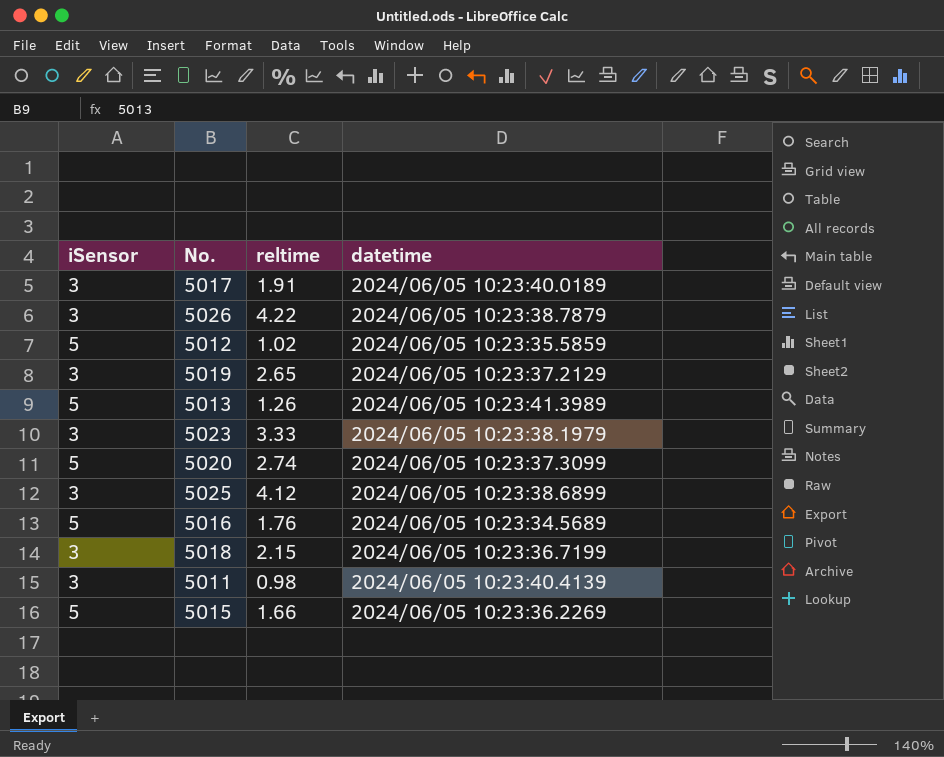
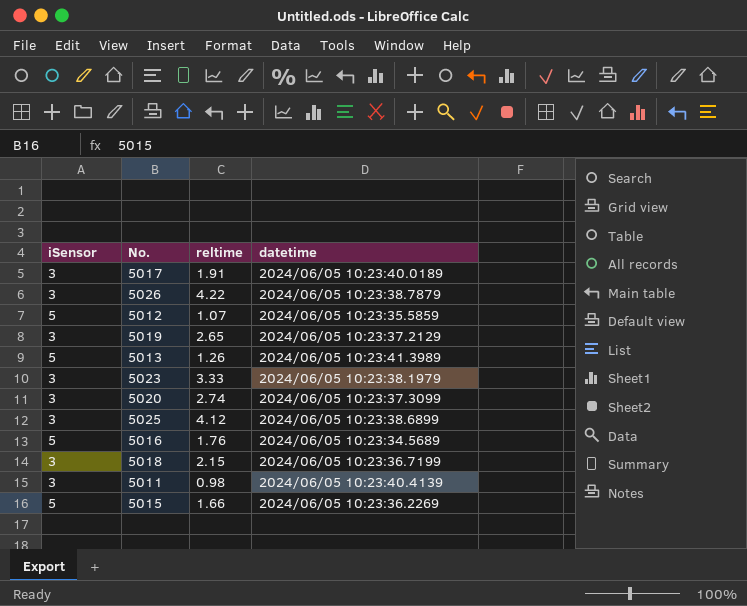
5012 | reltime: 1.02 -> 1.07
5020 | iSensor: 5 -> 3

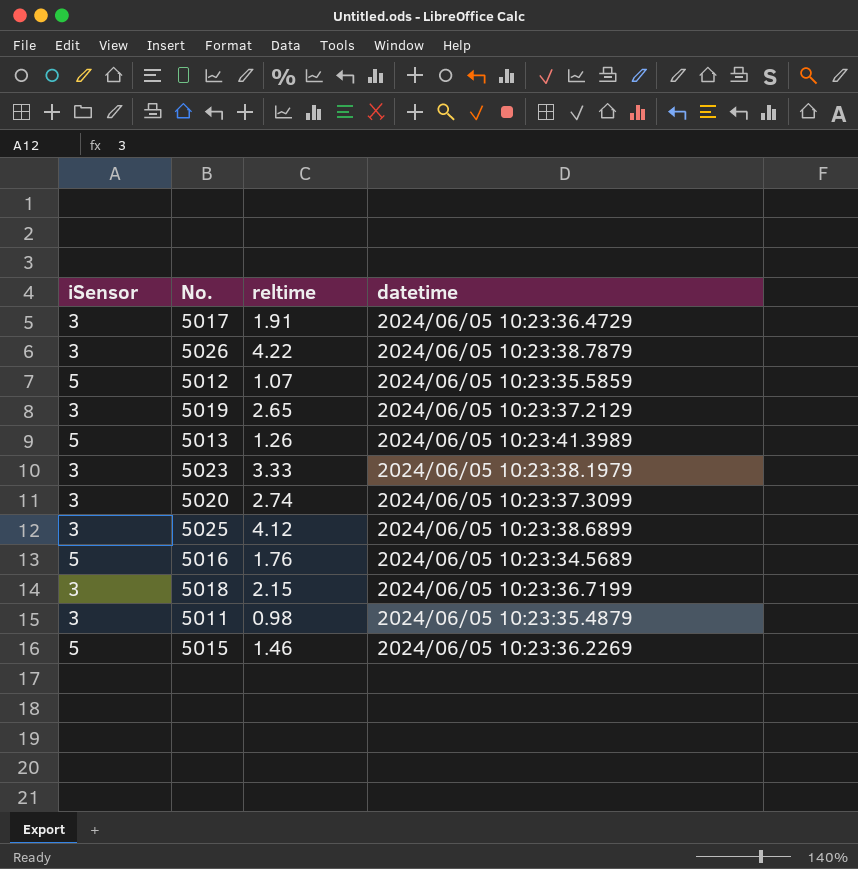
5017 | datetime: 2024/06/05 10:23:40.0189 -> 2024/06/05 10:23:36.4729
5011 | datetime: 2024/06/05 10:23:40.4139 -> 2024/06/05 10:23:35.4879
5015 | reltime: 1.66 -> 1.46

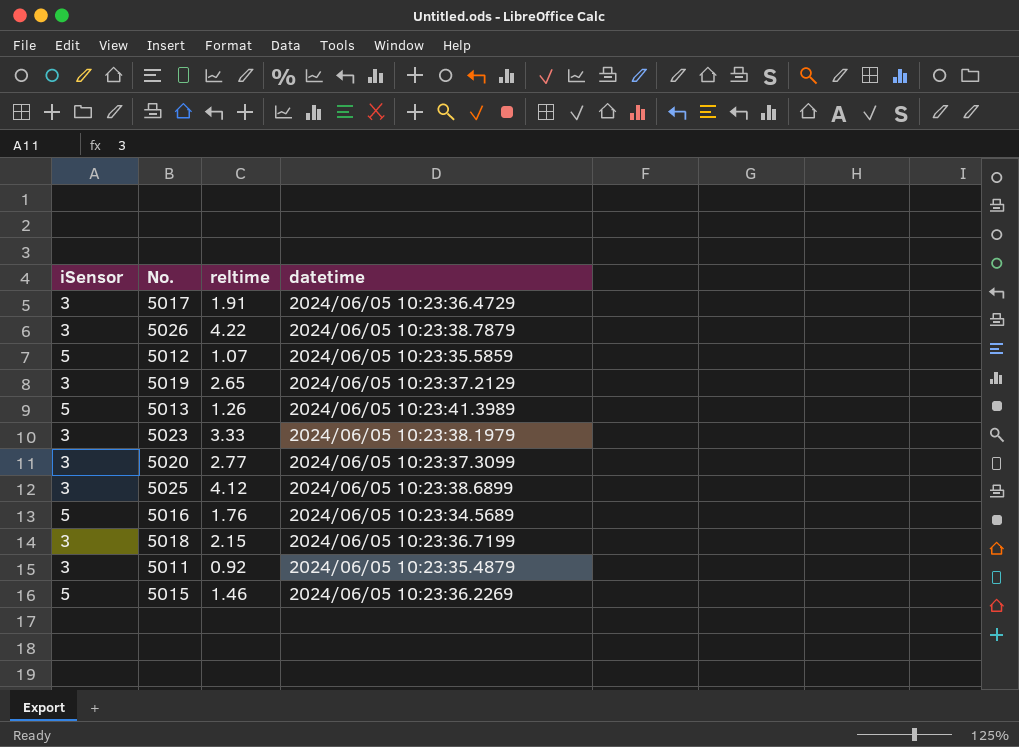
5020 | reltime: 2.74 -> 2.77
5011 | reltime: 0.98 -> 0.92

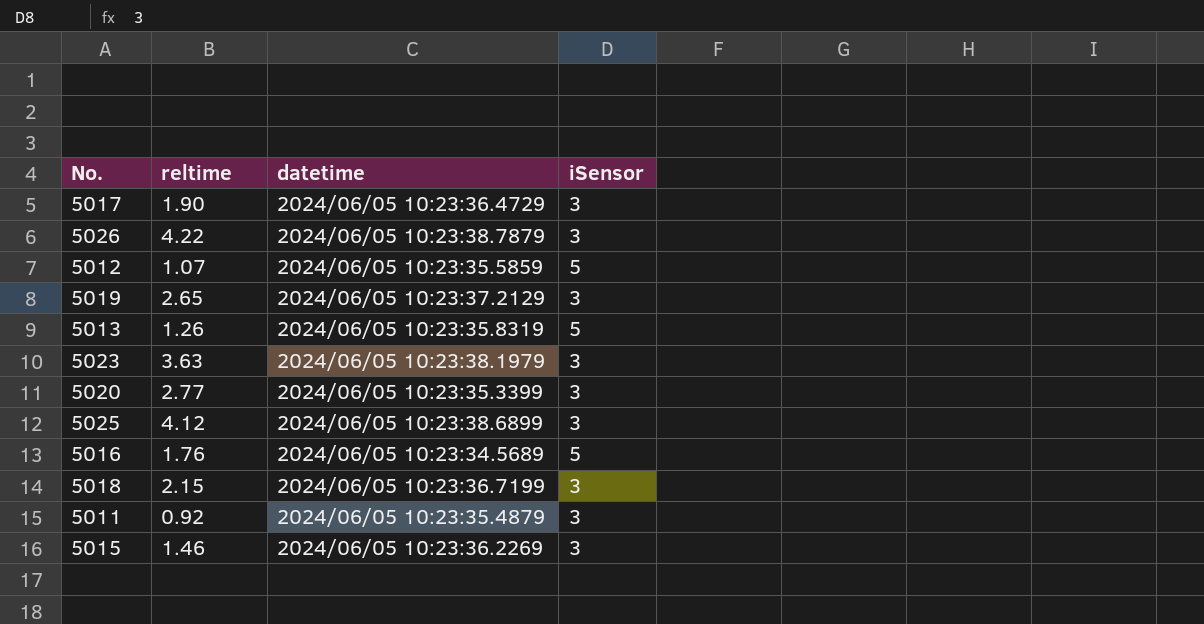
column iSensor | position: 1 -> 4
5017 | reltime: 1.91 -> 1.90
5013 | datetime: 2024/06/05 10:23:41.3989 -> 2024/06/05 10:23:35.8319
5023 | reltime: 3.33 -> 3.63
5020 | datetime: 2024/06/05 10:23:37.3099 -> 2024/06/05 10:23:35.3399
5015 | iSensor: 5 -> 3

